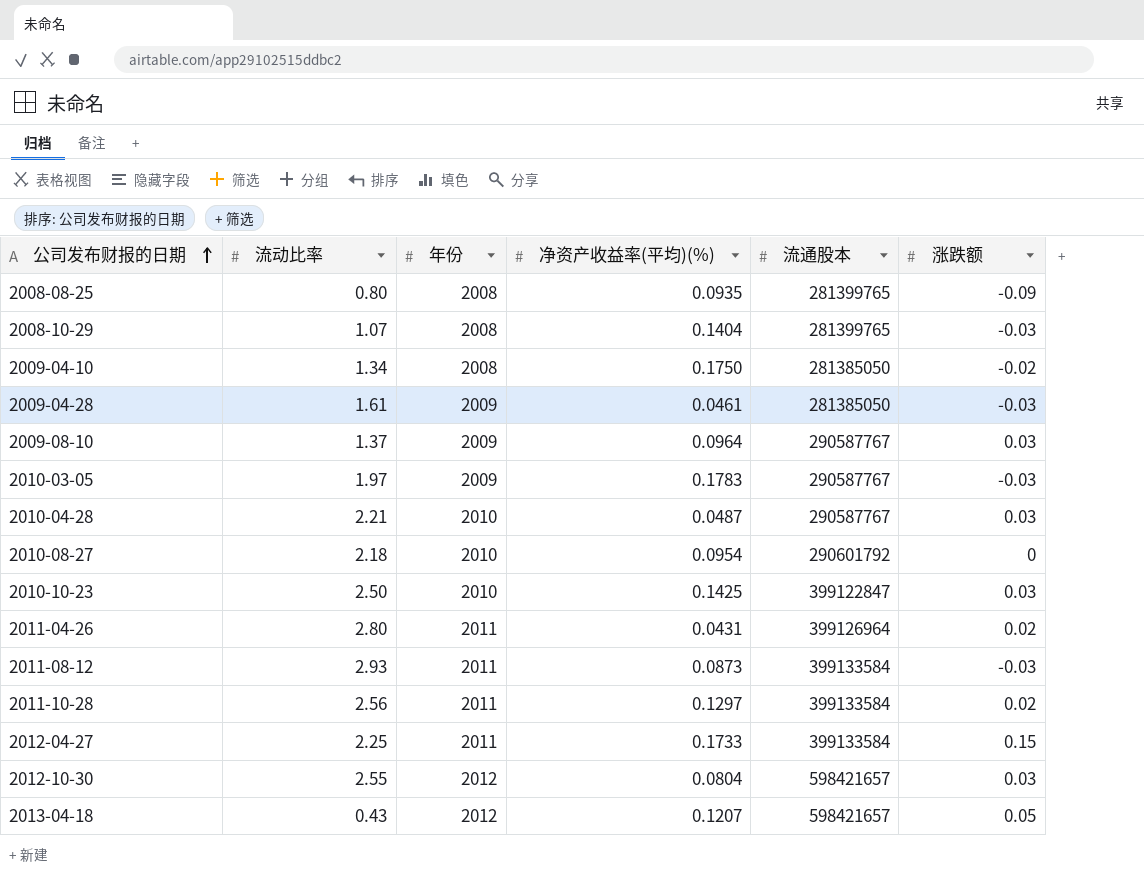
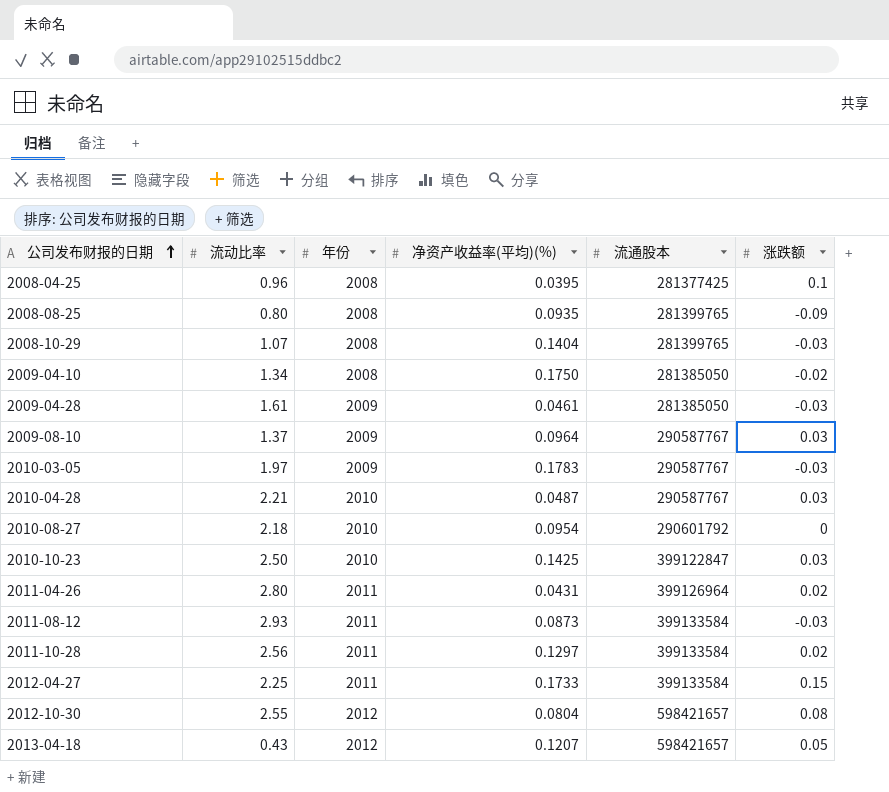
row 2008-04-25: none -> 0.96 | 2008 | 0.0395 | 281377425 | 0.1
2012-10-30 | 涨跌额: 0.03 -> 0.08

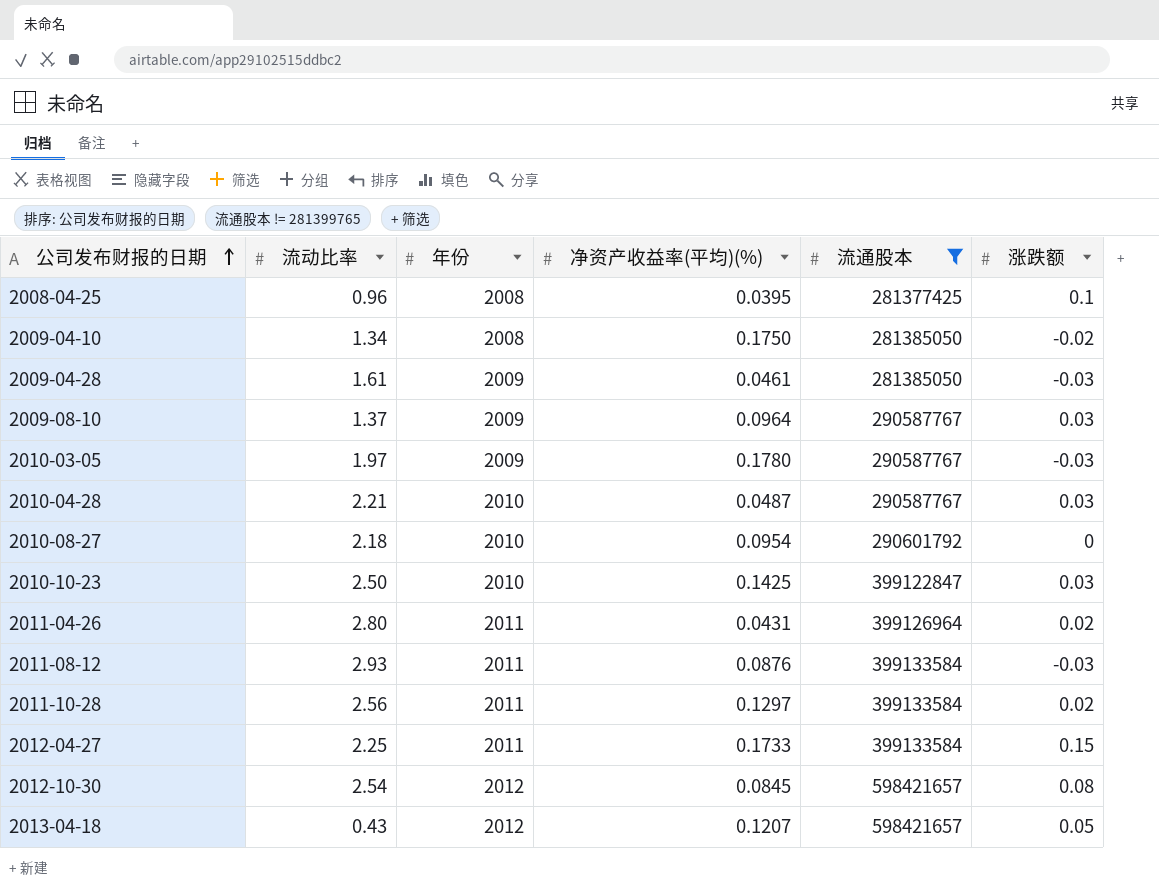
filter: none -> 流通股本 != 281399765
2010-03-05 | 净资产收益率(平均)(%): 0.1783 -> 0.1780
2011-08-12 | 净资产收益率(平均)(%): 0.0873 -> 0.0876
2012-10-30 | 流动比率: 2.55 -> 2.54
2012-10-30 | 净资产收益率(平均)(%): 0.0804 -> 0.0845

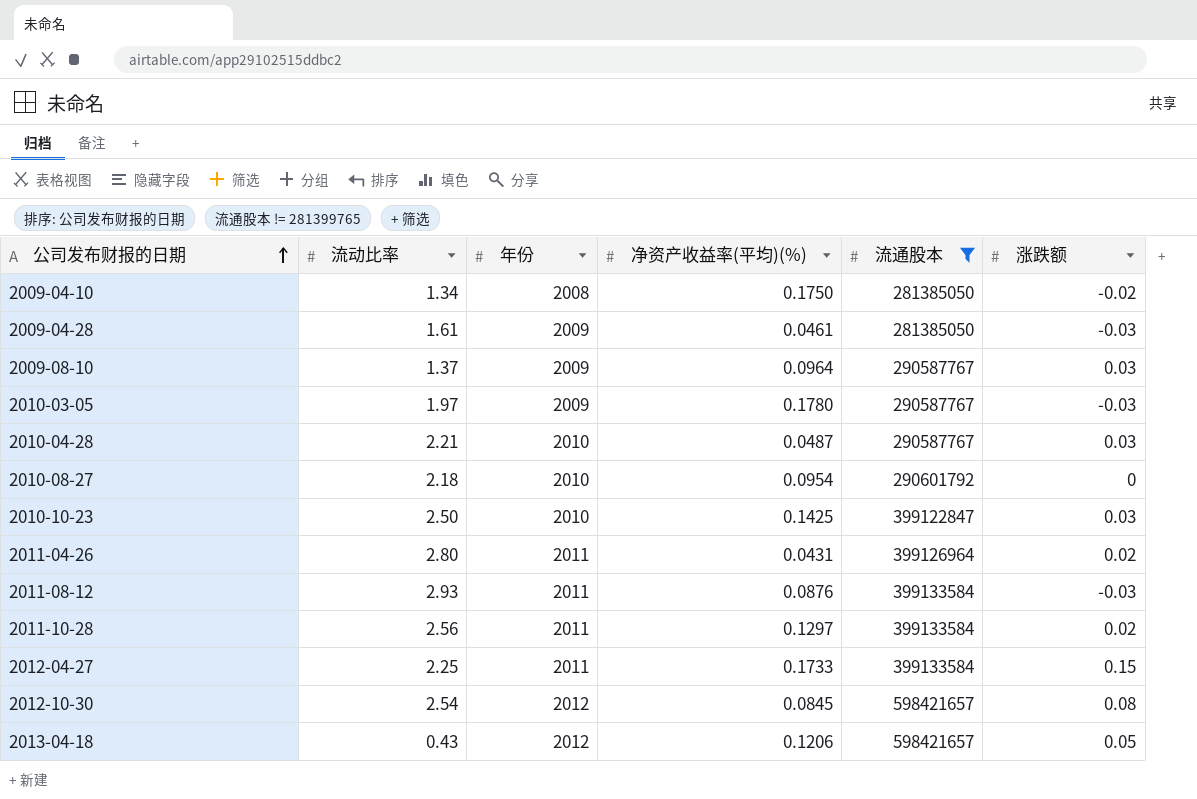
row 2008-04-25: 0.96 | 2008 | 0.0395 | 281377425 | 0.1 -> none
2013-04-18 | 净资产收益率(平均)(%): 0.1207 -> 0.1206

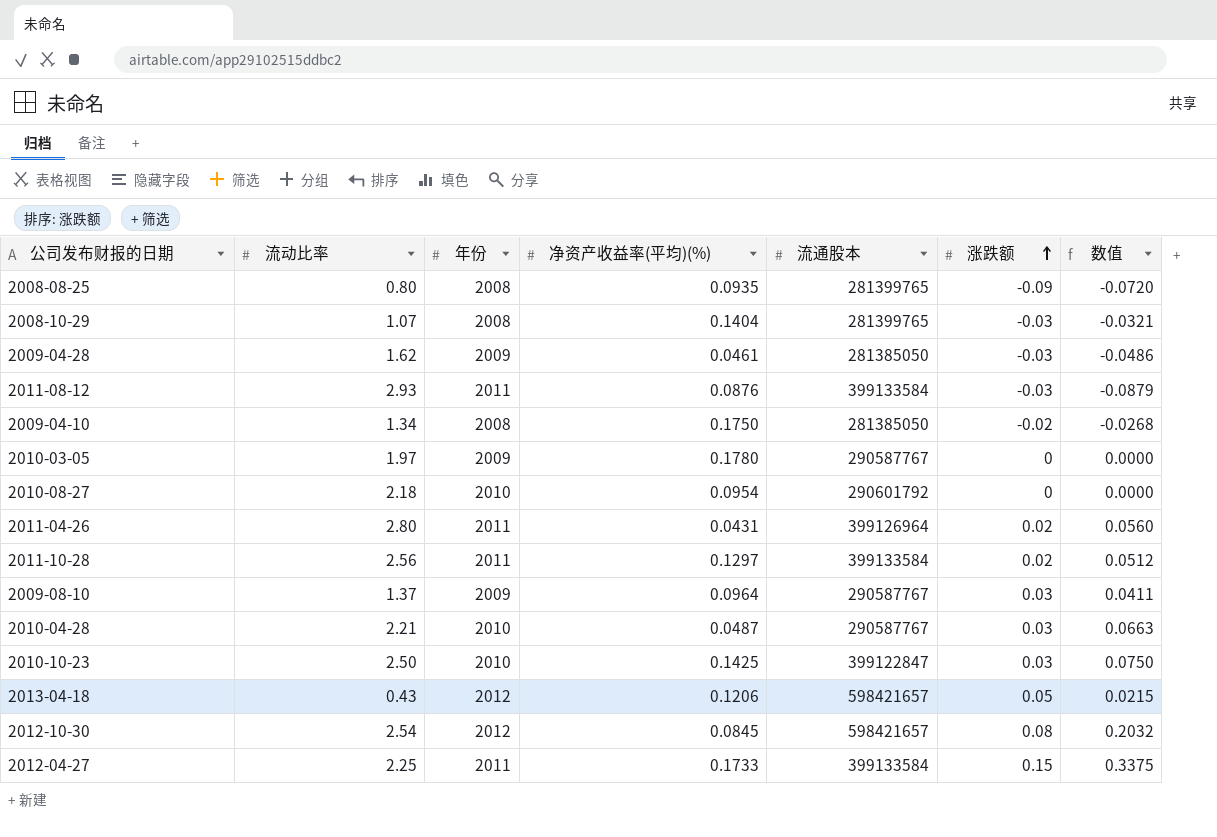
filter: 流通股本 != 281399765 -> none
row order: 公司发布财报的日期 ascending -> 涨跌额 ascending
column 数值 | formula: none -> [流动比率] * [涨跌额]
2009-04-28 | 流动比率: 1.61 -> 1.62
2010-03-05 | 涨跌额: -0.03 -> 0

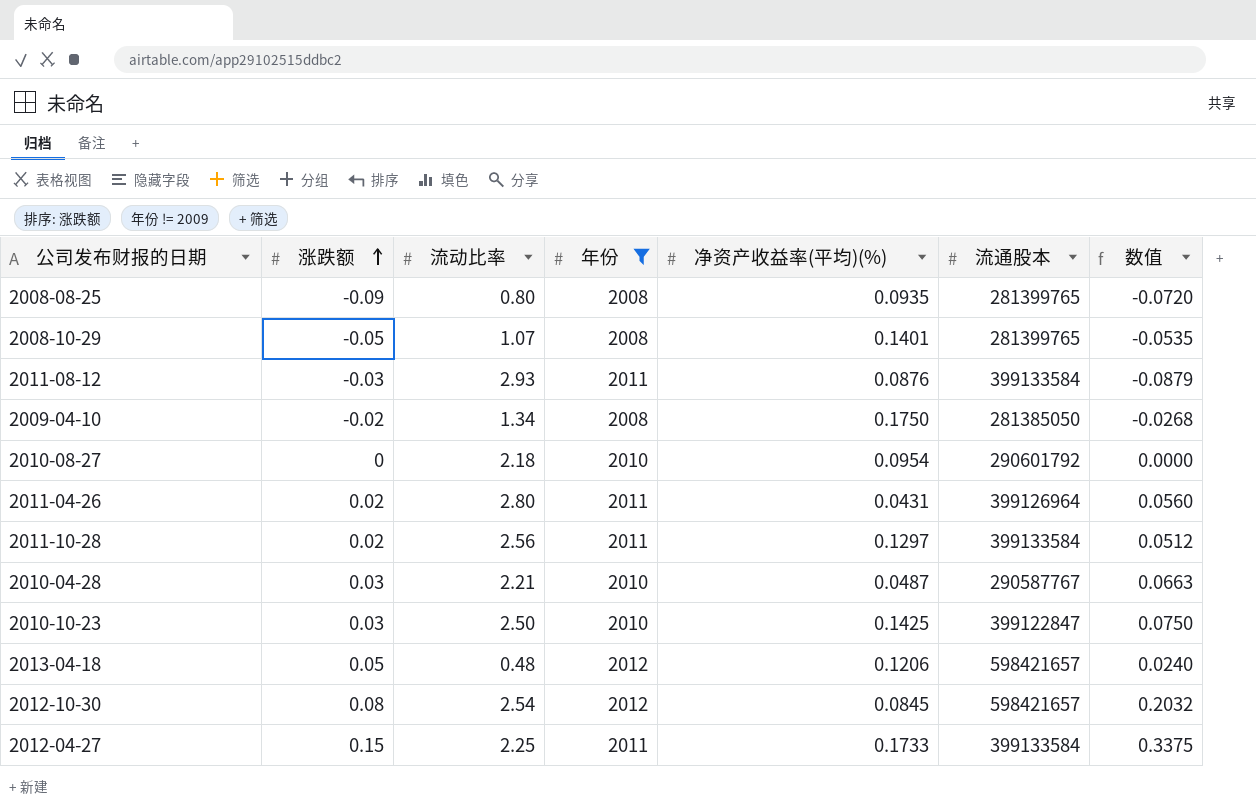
filter: none -> 年份 != 2009
column 涨跌额 | position: 6 -> 2
2008-10-29 | 涨跌额: -0.03 -> -0.05
2008-10-29 | 净资产收益率(平均)(%): 0.1404 -> 0.1401
2008-10-29 | 数值: -0.0321 -> -0.0535
2013-04-18 | 流动比率: 0.43 -> 0.48
2013-04-18 | 数值: 0.0215 -> 0.0240

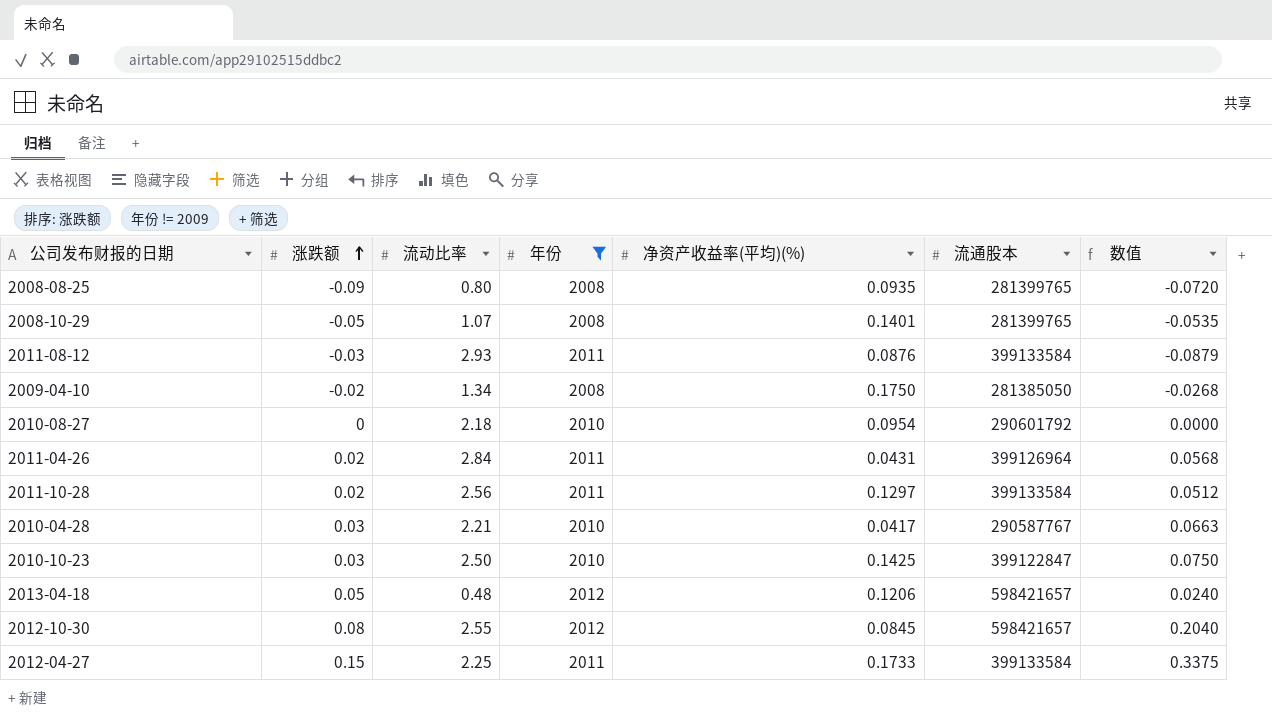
2011-04-26 | 流动比率: 2.80 -> 2.84
2011-04-26 | 数值: 0.0560 -> 0.0568
2010-04-28 | 净资产收益率(平均)(%): 0.0487 -> 0.0417
2012-10-30 | 流动比率: 2.54 -> 2.55
2012-10-30 | 数值: 0.2032 -> 0.2040

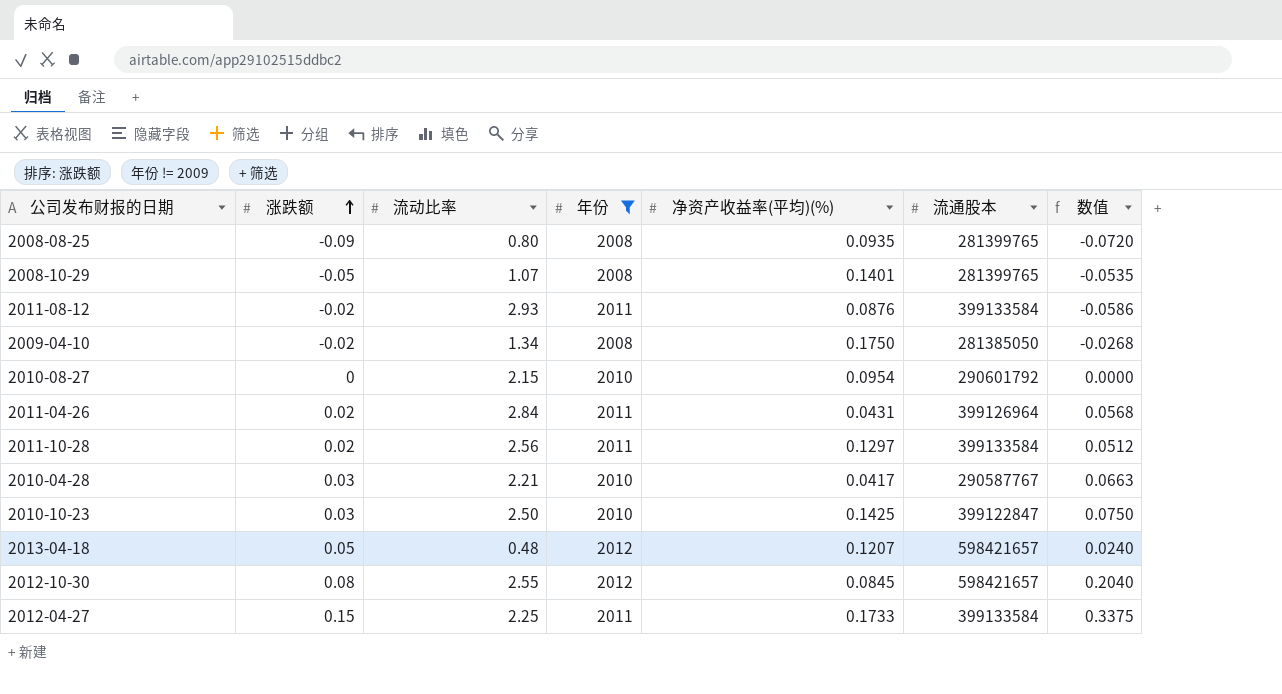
2011-08-12 | 涨跌额: -0.03 -> -0.02
2011-08-12 | 数值: -0.0879 -> -0.0586
2010-08-27 | 流动比率: 2.18 -> 2.15
2013-04-18 | 净资产收益率(平均)(%): 0.1206 -> 0.1207

